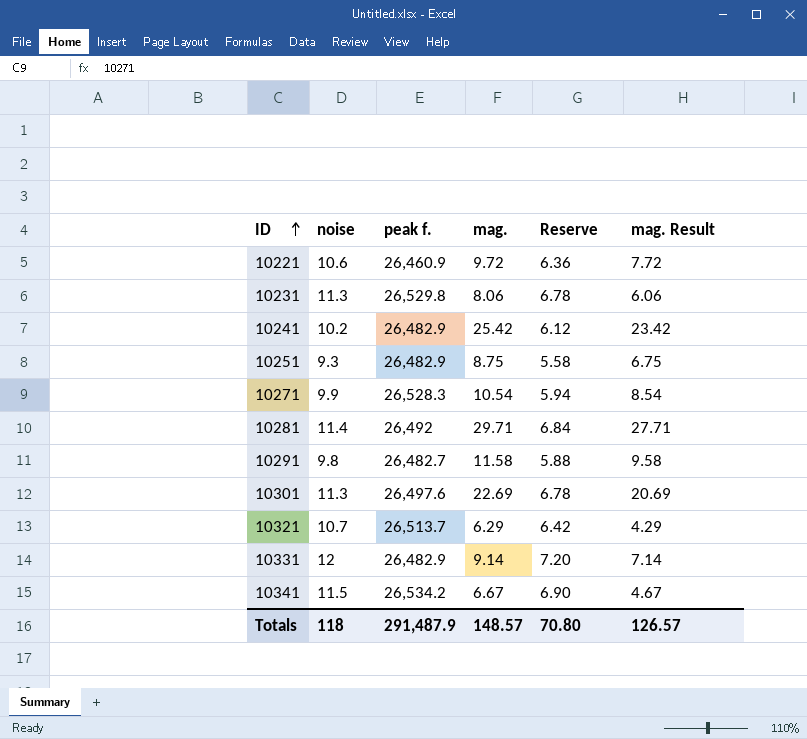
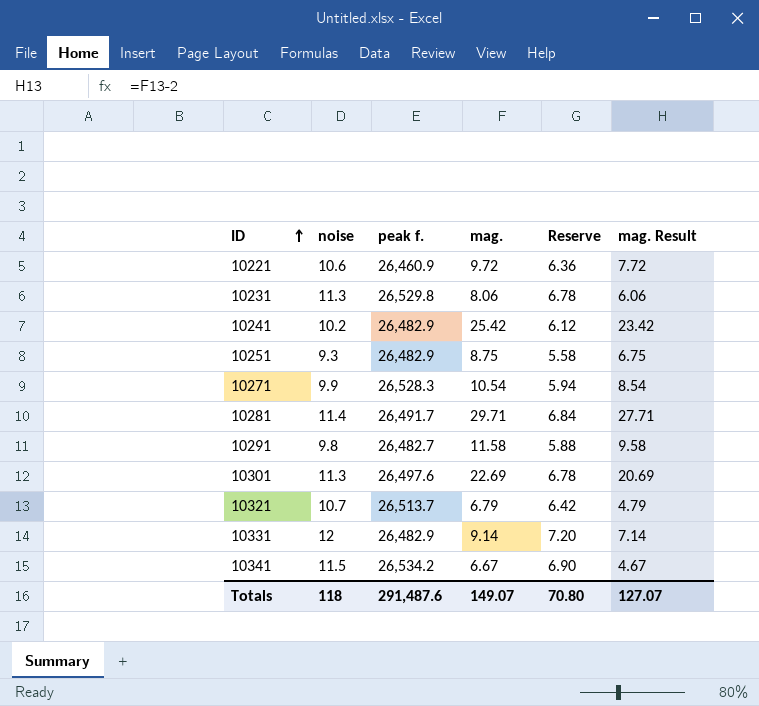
10281 | peak f.: 26,492 -> 26,491.7
10321 | mag.: 6.29 -> 6.79
10321 | mag. Result: 4.29 -> 4.79
Totals | peak f.: 291,487.9 -> 291,487.6
Totals | mag.: 148.57 -> 149.07
Totals | mag. Result: 126.57 -> 127.07

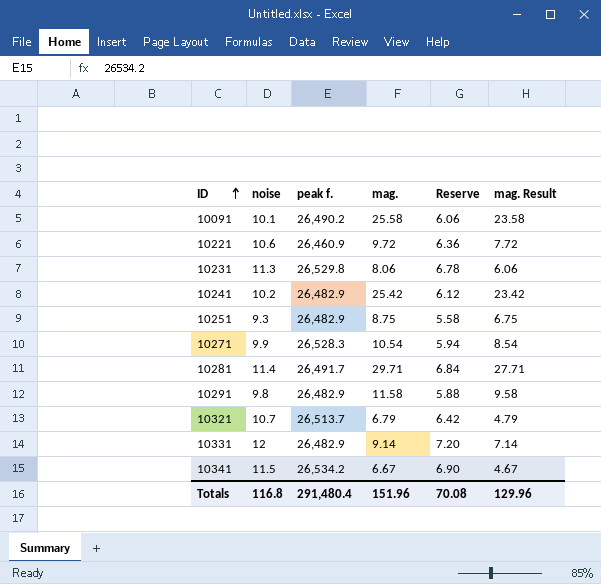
row 10301: 11.3 | 26,497.6 | 22.69 | 6.78 | 20.69 -> none
row 10091: none -> 10.1 | 26,490.2 | 25.58 | 6.06 | 23.58
10291 | peak f.: 26,482.7 -> 26,482.9
Totals | noise: 118 -> 116.8
Totals | peak f.: 291,487.6 -> 291,480.4
Totals | mag.: 149.07 -> 151.96
Totals | Reserve: 70.80 -> 70.08
Totals | mag. Result: 127.07 -> 129.96

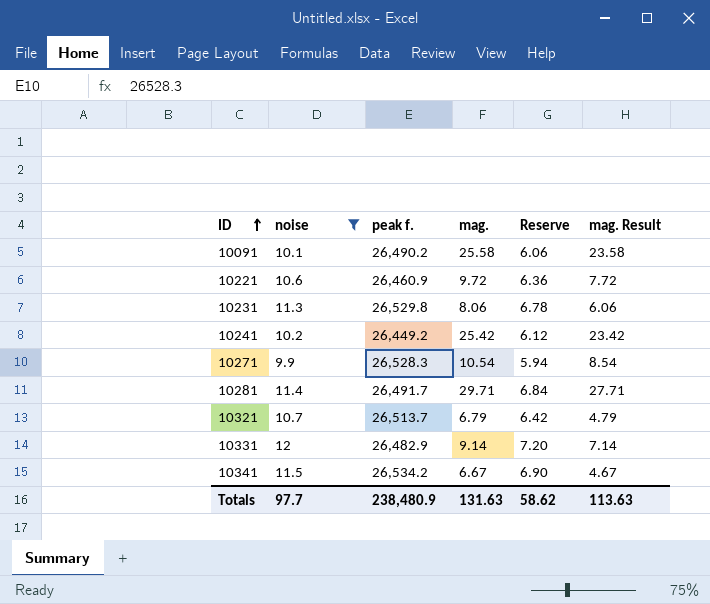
filter: none -> noise >= 9.9
10241 | peak f.: 26,482.9 -> 26,449.2
Totals | noise: 116.8 -> 97.7
Totals | peak f.: 291,480.4 -> 238,480.9
Totals | mag.: 151.96 -> 131.63
Totals | Reserve: 70.08 -> 58.62
Totals | mag. Result: 129.96 -> 113.63

